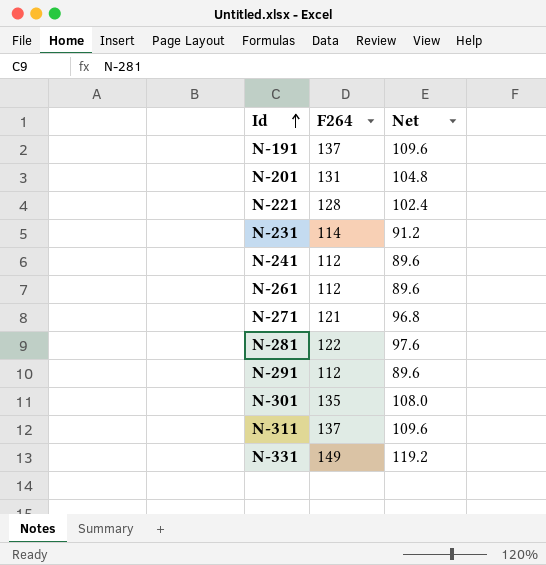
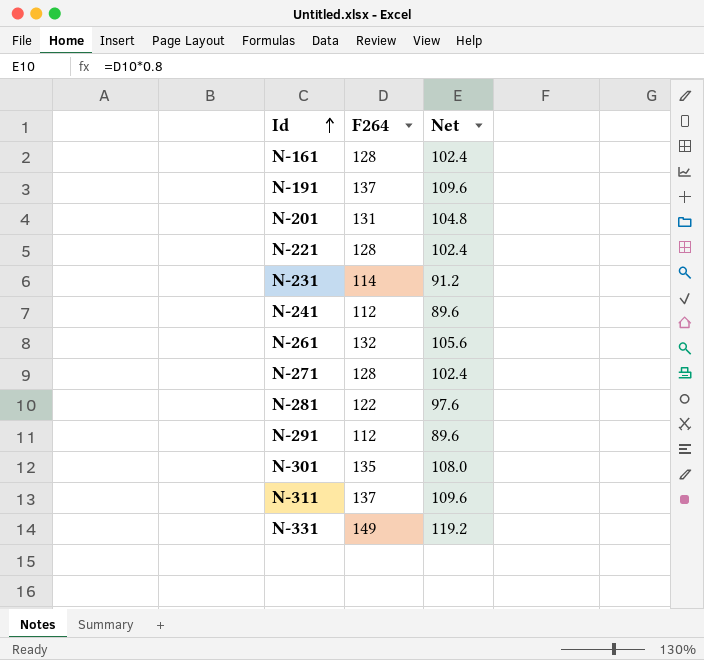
row N-161: none -> 128 | 102.4
N-261 | F264: 112 -> 132
N-261 | Net: 89.6 -> 105.6
N-271 | F264: 121 -> 128
N-271 | Net: 96.8 -> 102.4

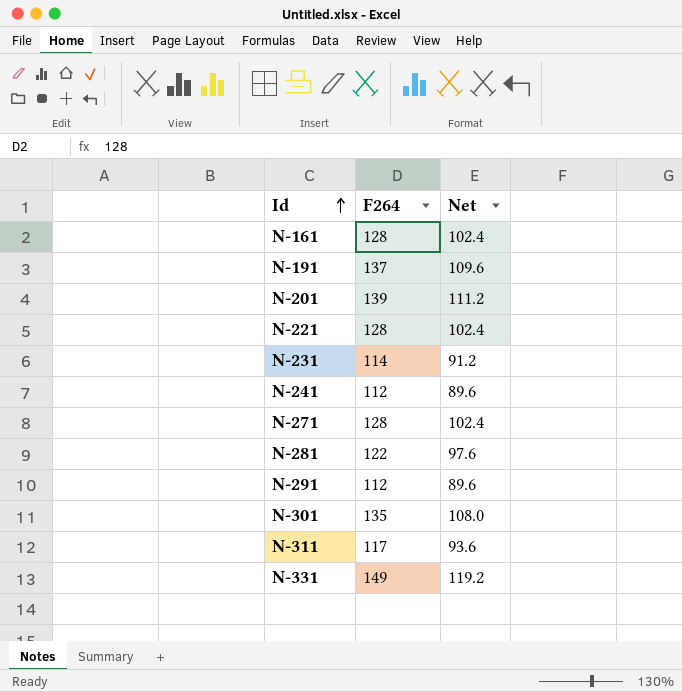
row N-261: 132 | 105.6 -> none
N-201 | F264: 131 -> 139
N-201 | Net: 104.8 -> 111.2
N-311 | F264: 137 -> 117
N-311 | Net: 109.6 -> 93.6

